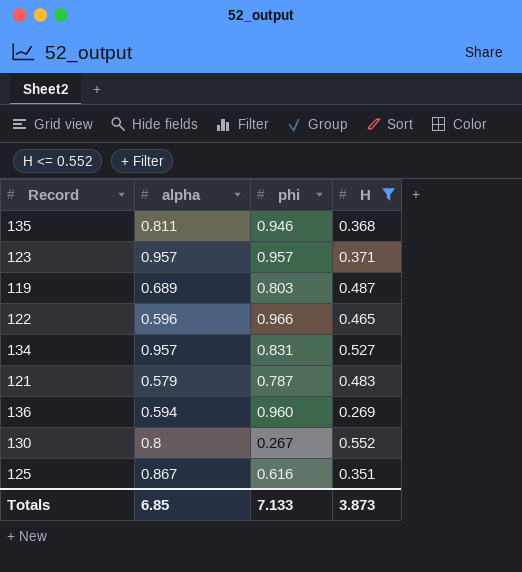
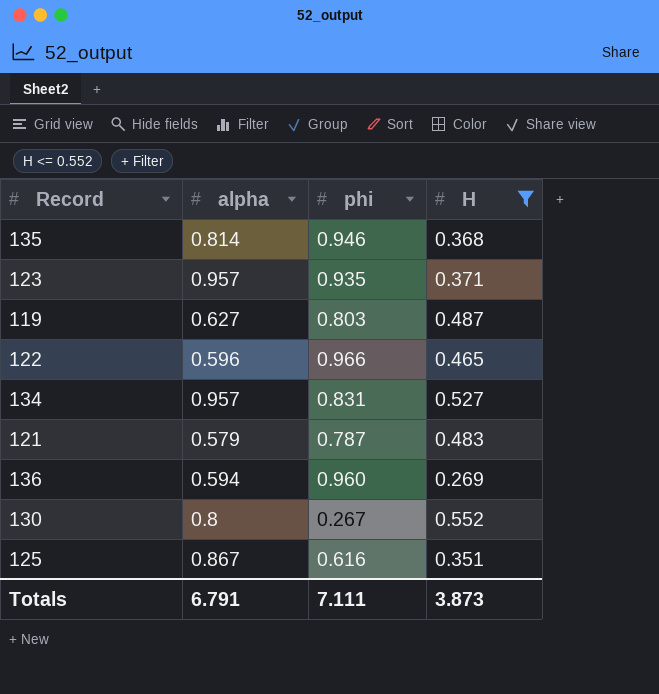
135 | alpha: 0.811 -> 0.814
123 | phi: 0.957 -> 0.935
119 | alpha: 0.689 -> 0.627
Totals | alpha: 6.85 -> 6.791
Totals | phi: 7.133 -> 7.111

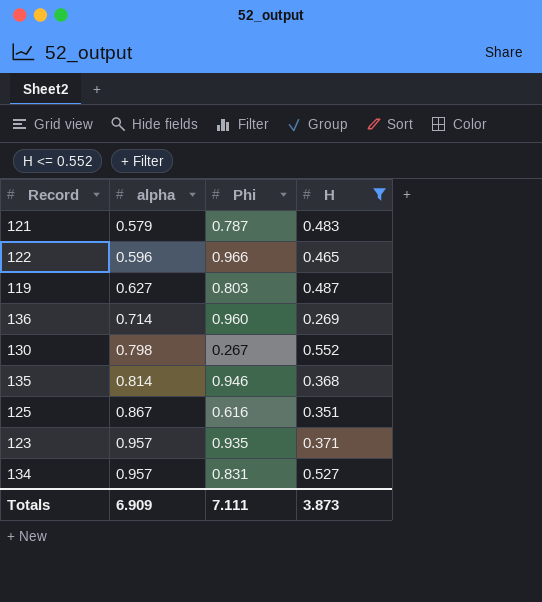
row order: none -> alpha ascending
column name: phi -> Phi
136 | alpha: 0.594 -> 0.714
130 | alpha: 0.8 -> 0.798
Totals | alpha: 6.791 -> 6.909

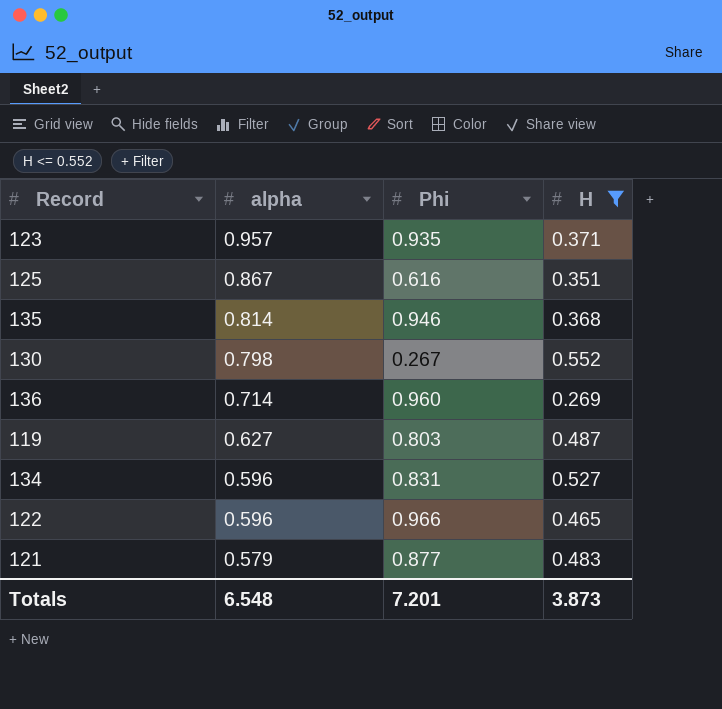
row order: alpha ascending -> alpha descending
134 | alpha: 0.957 -> 0.596
121 | Phi: 0.787 -> 0.877
Totals | alpha: 6.909 -> 6.548
Totals | Phi: 7.111 -> 7.201

